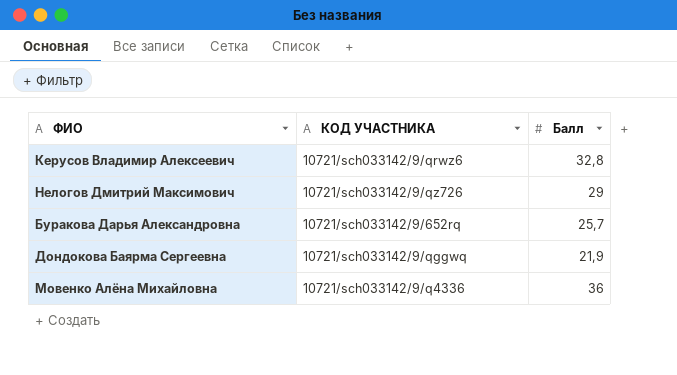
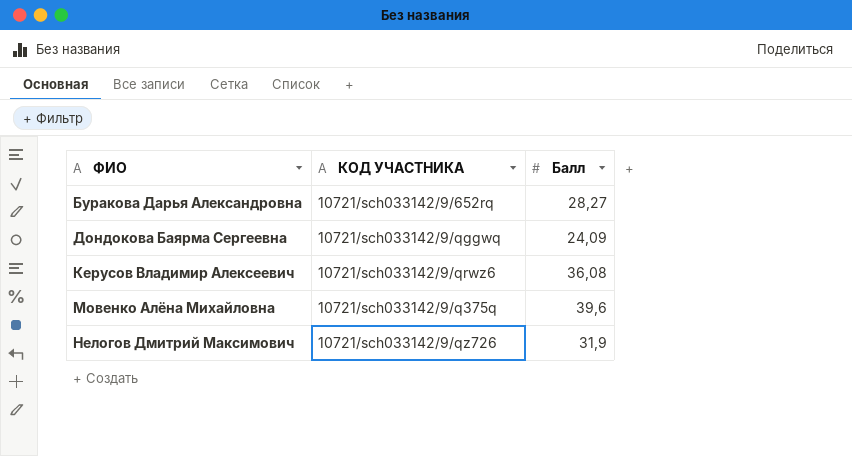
row order: none -> ФИО ascending
Буракова Дарья Александровна | Балл: 25,7 -> 28,27
Дондокова Баярма Сергеевна | Балл: 21,9 -> 24,09
Керусов Владимир Алексеевич | Балл: 32,8 -> 36,08
Мовенко Алёна Михайловна | КОД УЧАСТНИКА: 10721/sch033142/9/q4336 -> 10721/sch033142/9/q375q
Мовенко Алёна Михайловна | Балл: 36 -> 39,6
Нелогов Дмитрий Максимович | Балл: 29 -> 31,9

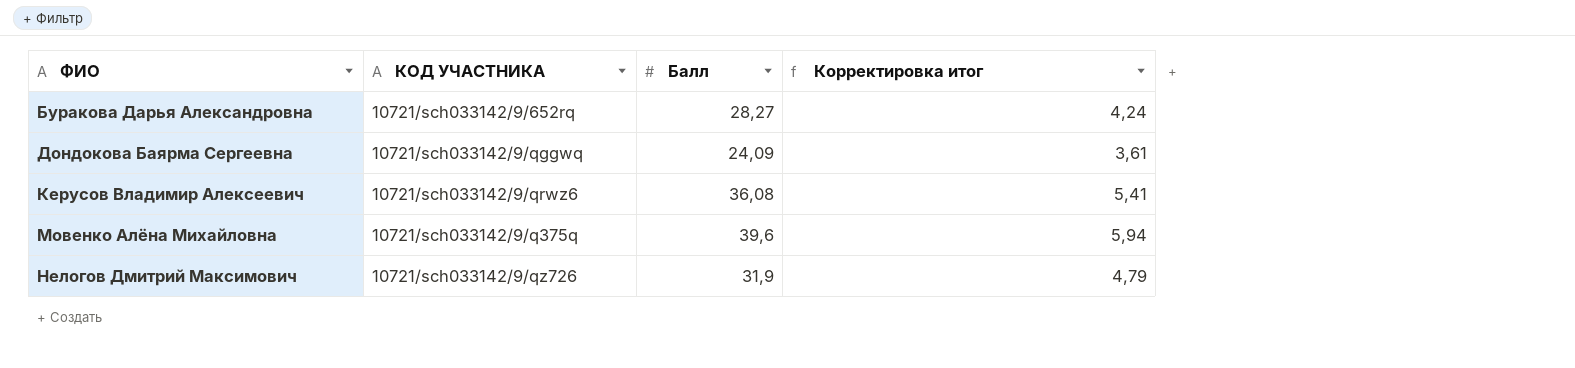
column Корректировка итог | formula: none -> [Балл] * 0,15

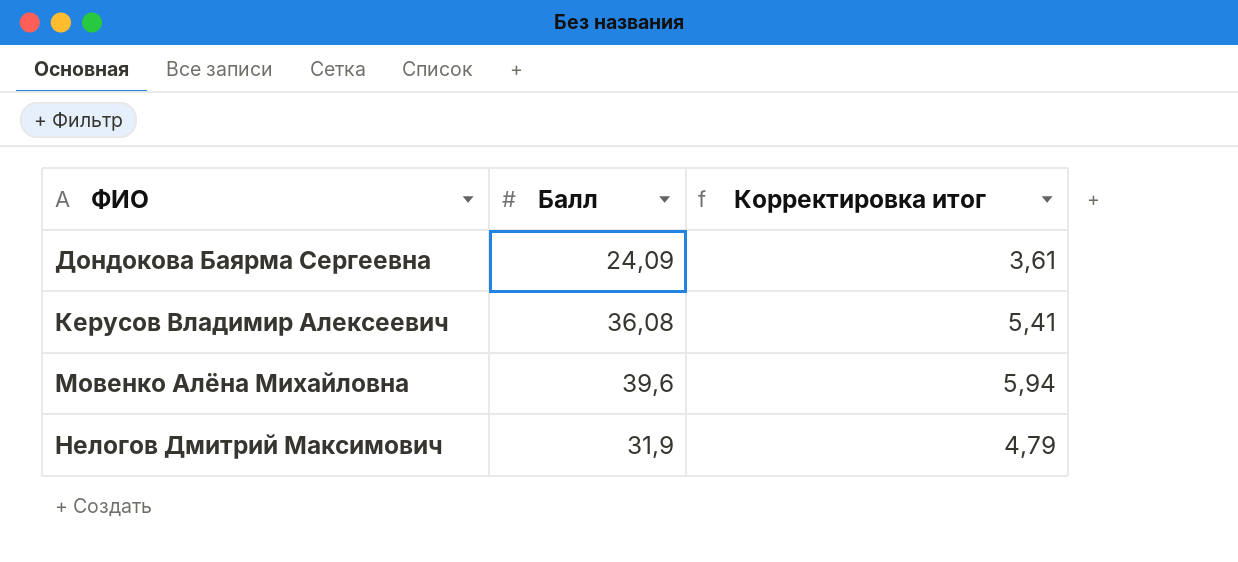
column КОД УЧАСТНИКА | position: 2 -> none
row Буракова Дарья Александровна: 10721/sch033142/9/652rq | 28,27 | 4,24 -> none

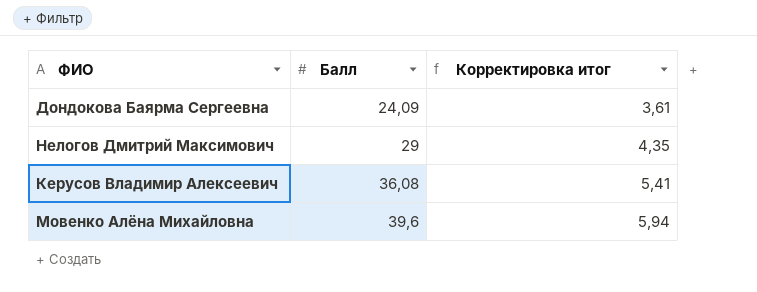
row order: ФИО ascending -> Балл ascending
Нелогов Дмитрий Максимович | Балл: 31,9 -> 29
Нелогов Дмитрий Максимович | Корректировка итог: 4,79 -> 4,35

